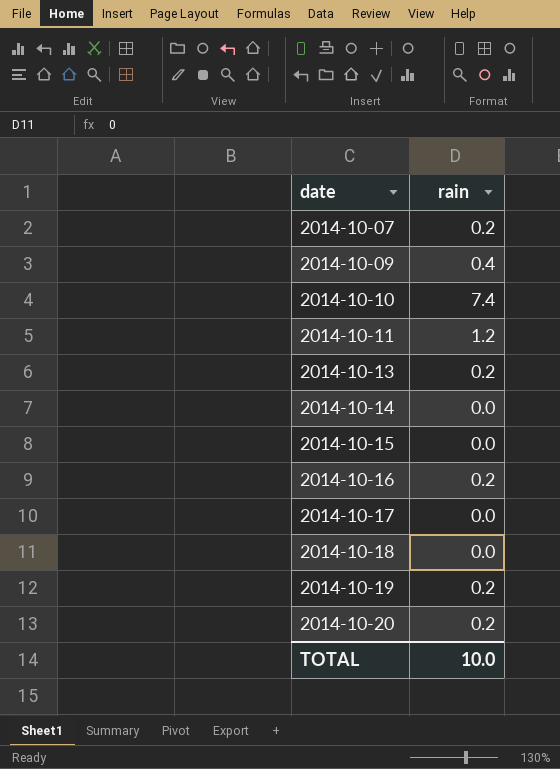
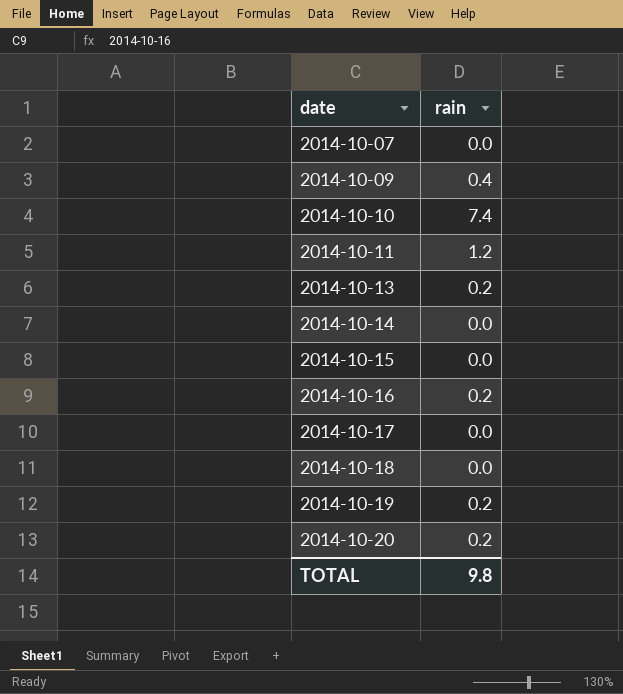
2014-10-07 | rain: 0.2 -> 0.0
TOTAL | rain: 10.0 -> 9.8

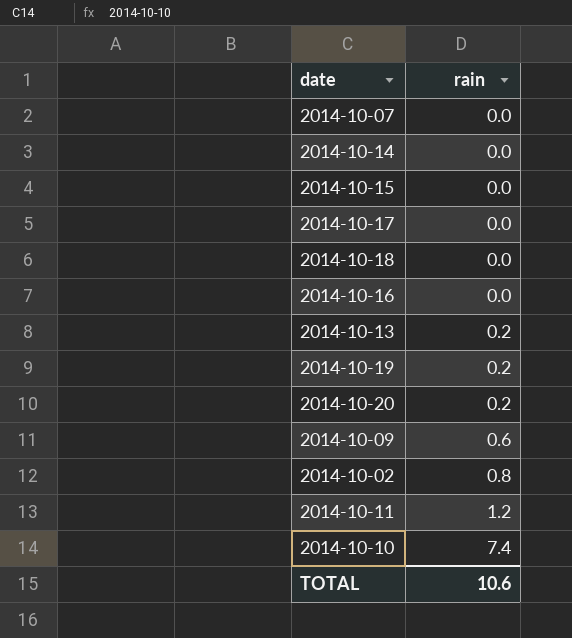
row order: date ascending -> rain ascending
2014-10-16 | rain: 0.2 -> 0.0
2014-10-09 | rain: 0.4 -> 0.6
row 2014-10-02: none -> 0.8
TOTAL | rain: 9.8 -> 10.6

